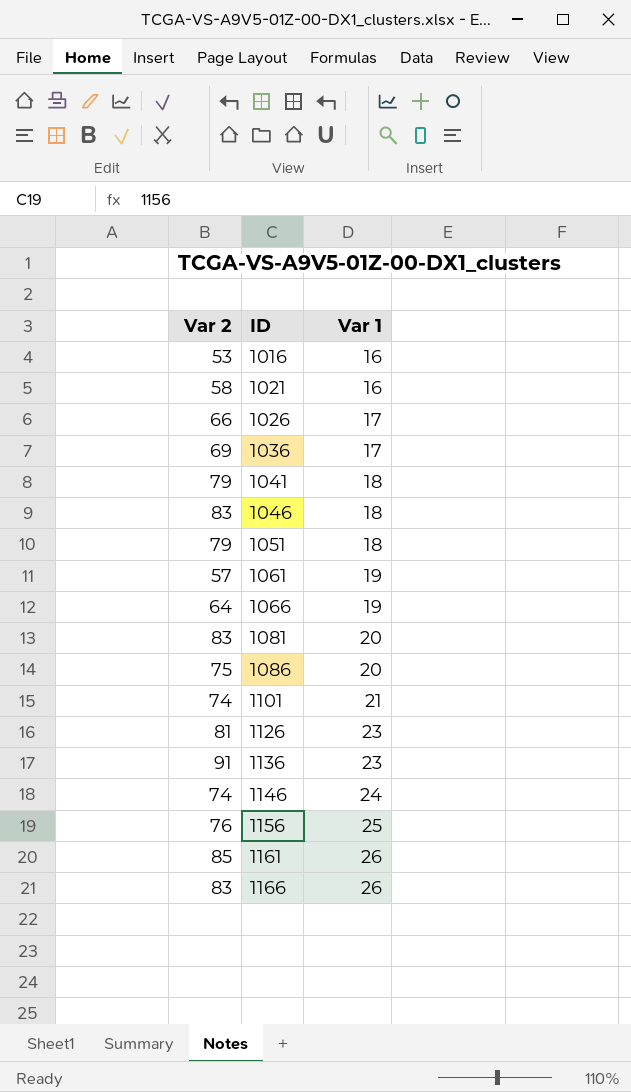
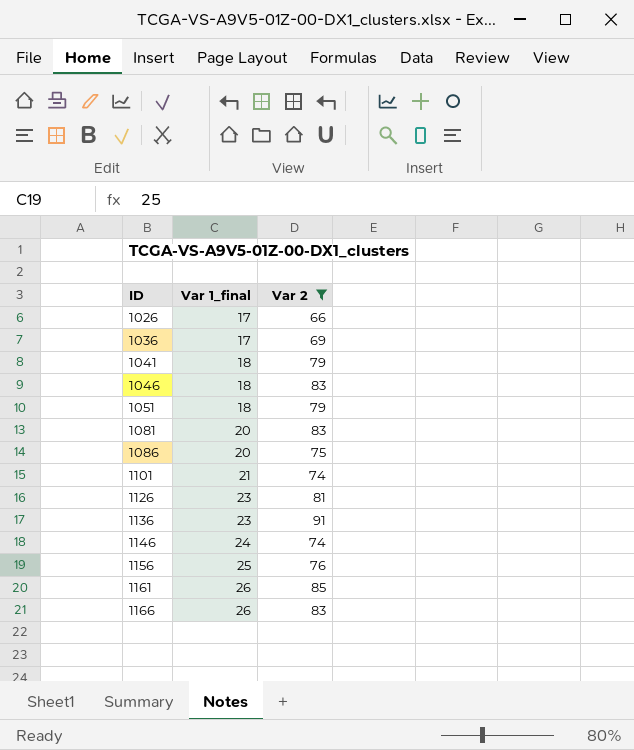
filter: none -> Var 2 >= 66
column name: Var 1 -> Var 1_final
column Var 2 | position: 1 -> 3

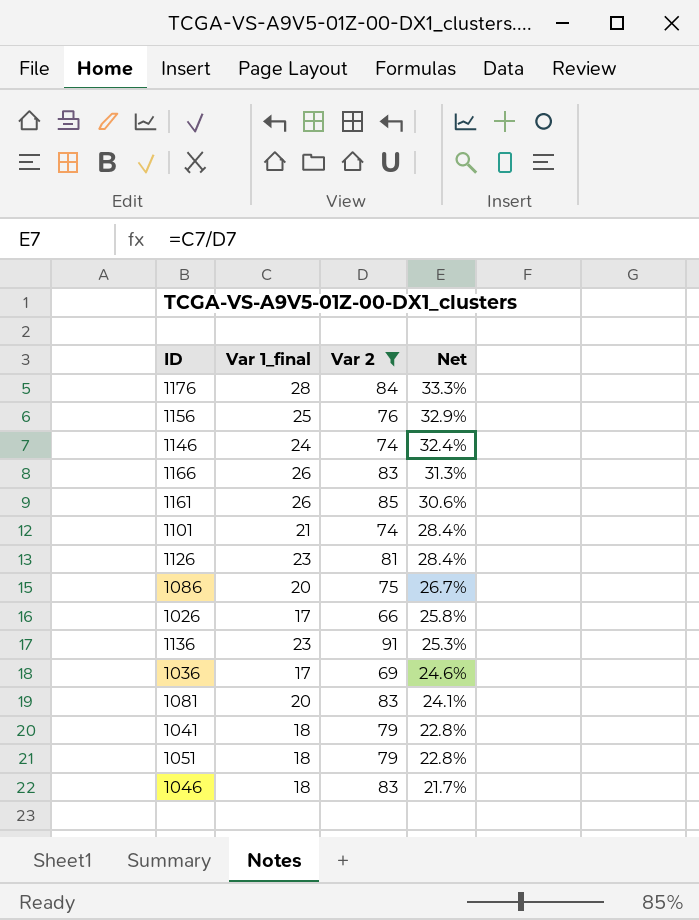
row order: ID ascending -> Net descending
column Net | formula: none -> [Var 1_final] / [Var 2]
row 1176: none -> 28 | 84 | 33.3%

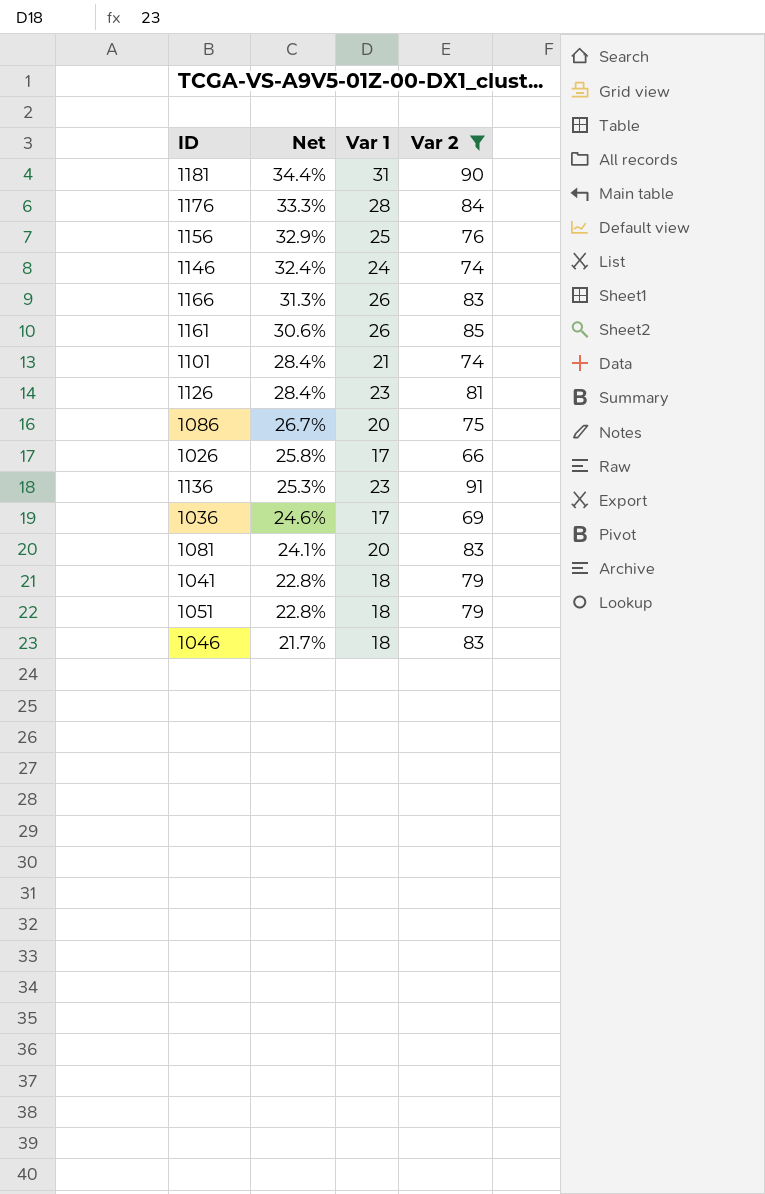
column Net | position: 4 -> 2
column name: Var 1_final -> Var 1
row 1181: none -> 34.4% | 31 | 90

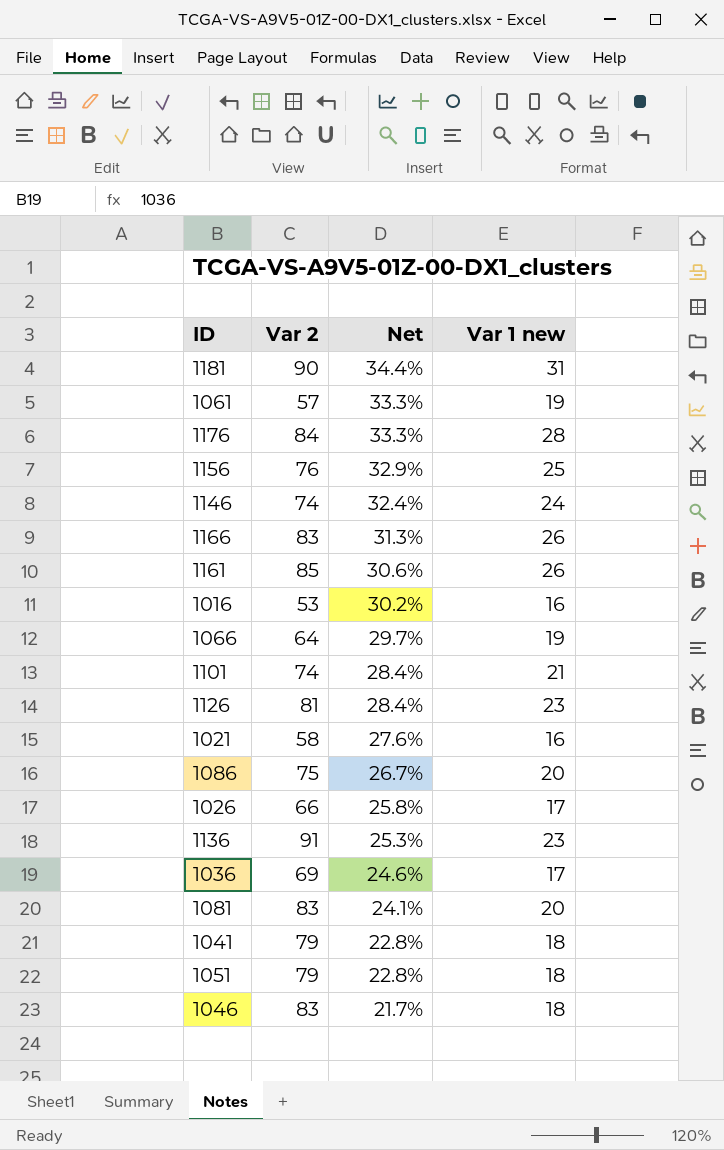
filter: Var 2 >= 66 -> none
column Var 2 | position: 4 -> 2
column name: Var 1 -> Var 1 new

